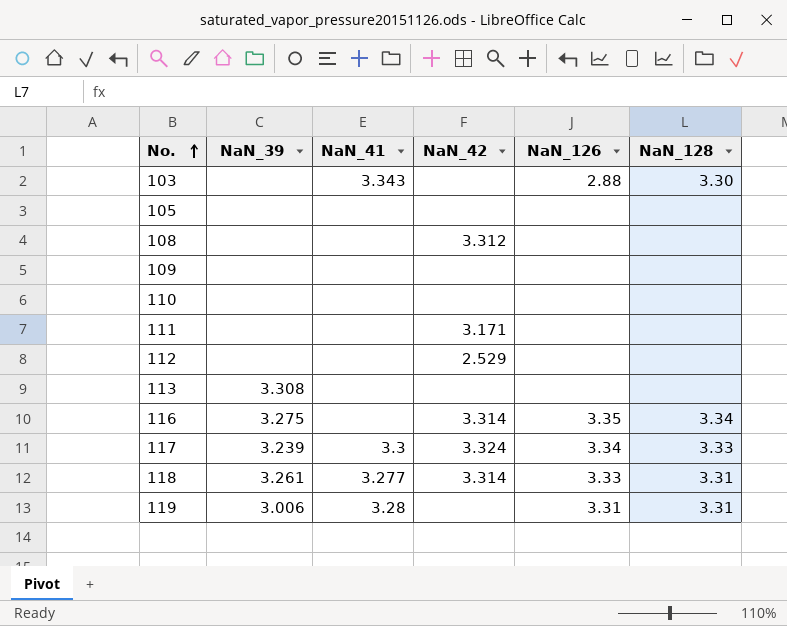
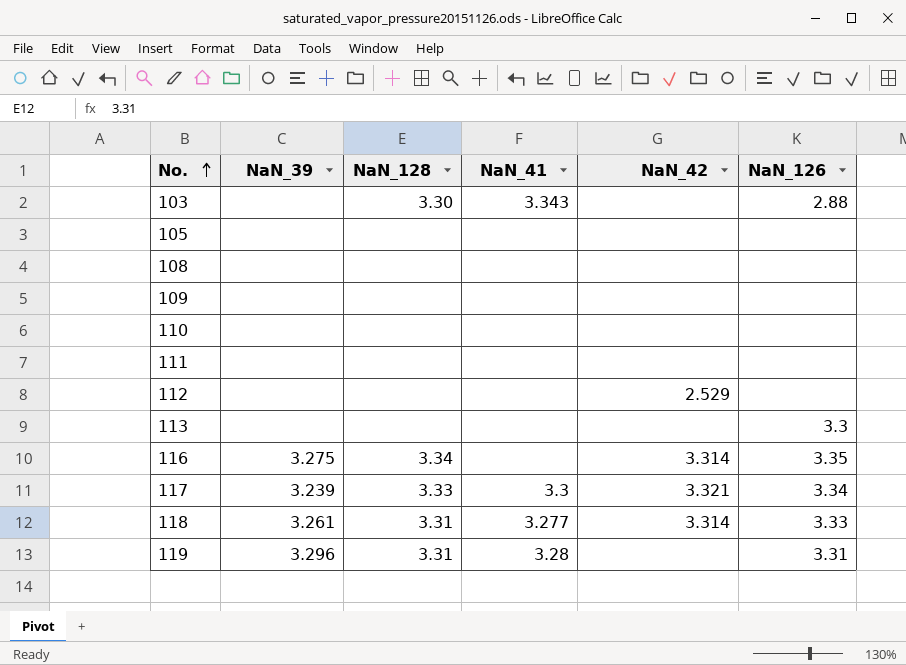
column NaN_128 | position: 6 -> 3
108 | NaN_42: 3.312 -> none
111 | NaN_42: 3.171 -> none
113 | NaN_39: 3.308 -> none
113 | NaN_126: none -> 3.3
117 | NaN_42: 3.324 -> 3.321
119 | NaN_39: 3.006 -> 3.296

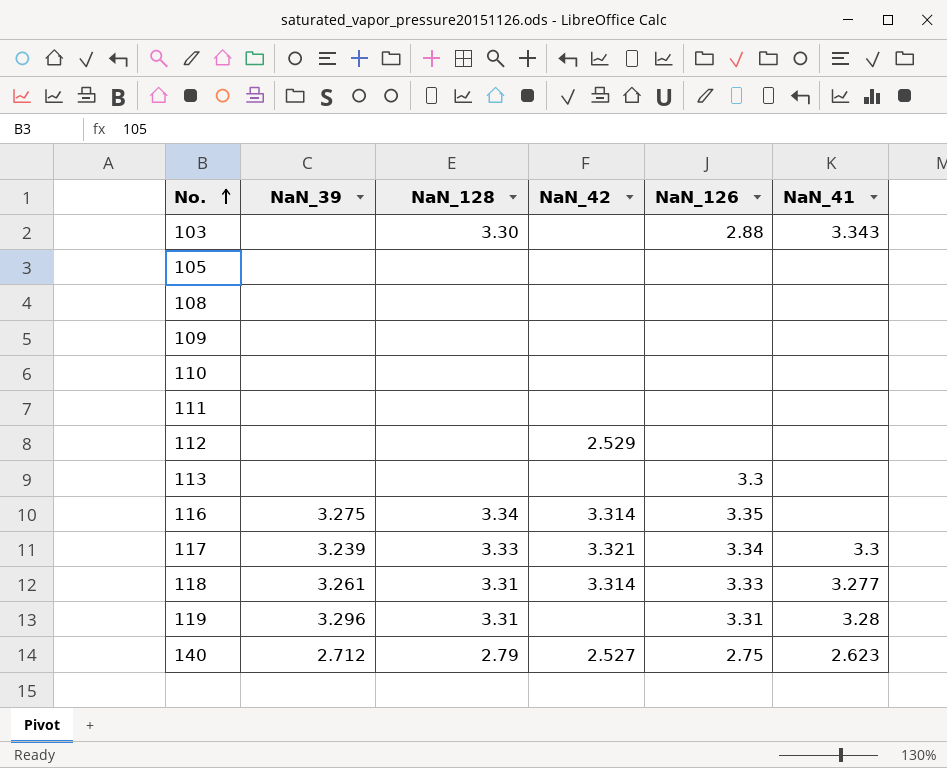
column NaN_41 | position: 4 -> 6
row 140: none -> 2.712 | 2.79 | 2.527 | 2.75 | 2.623

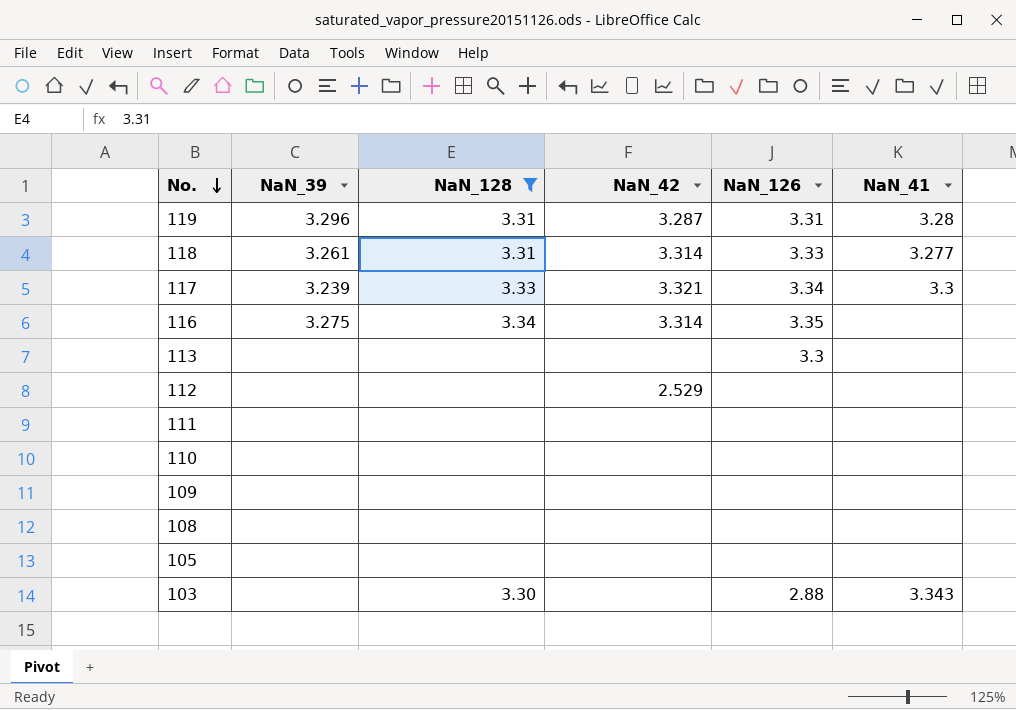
filter: none -> NaN_128 != 2.79
row order: No. ascending -> No. descending
119 | NaN_42: none -> 3.287

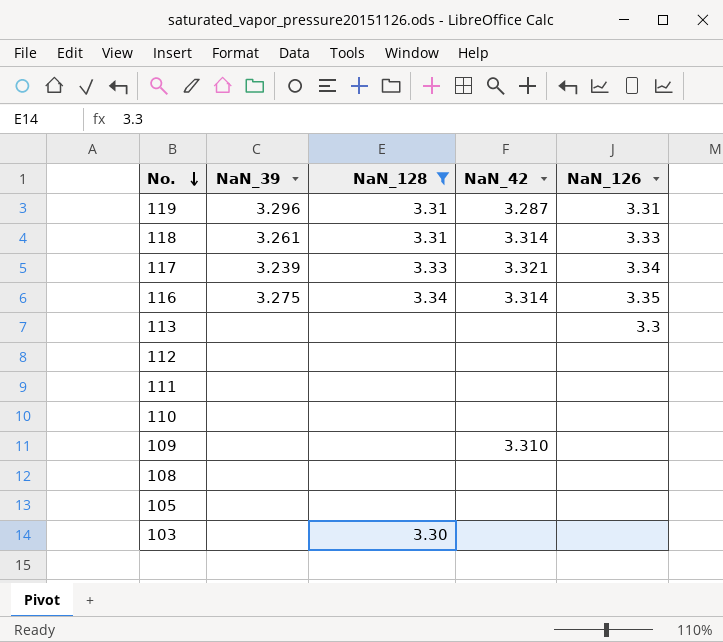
column NaN_41 | position: 6 -> none
112 | NaN_42: 2.529 -> none
109 | NaN_42: none -> 3.310
103 | NaN_126: 2.88 -> none

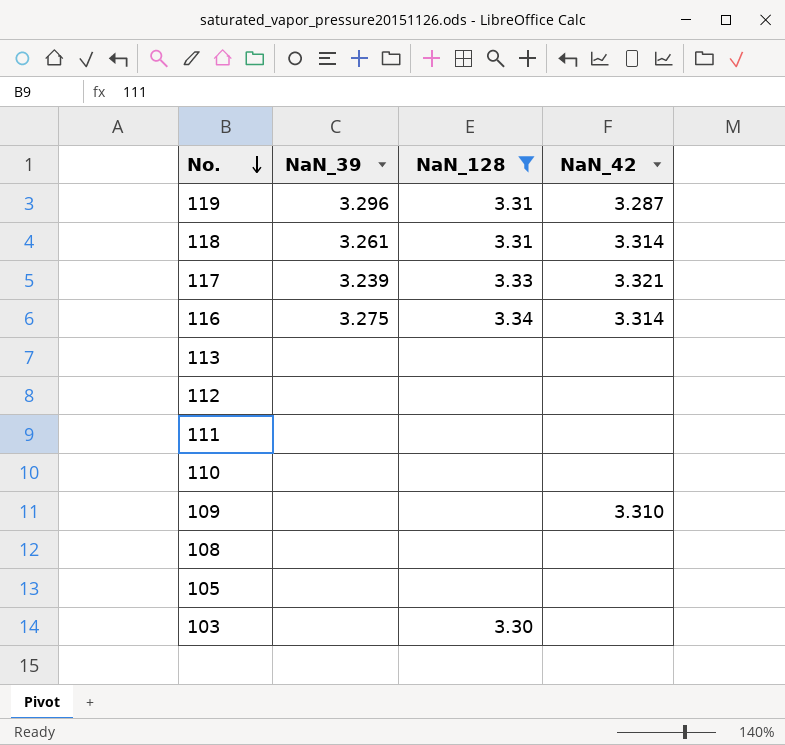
column NaN_126 | position: 5 -> none

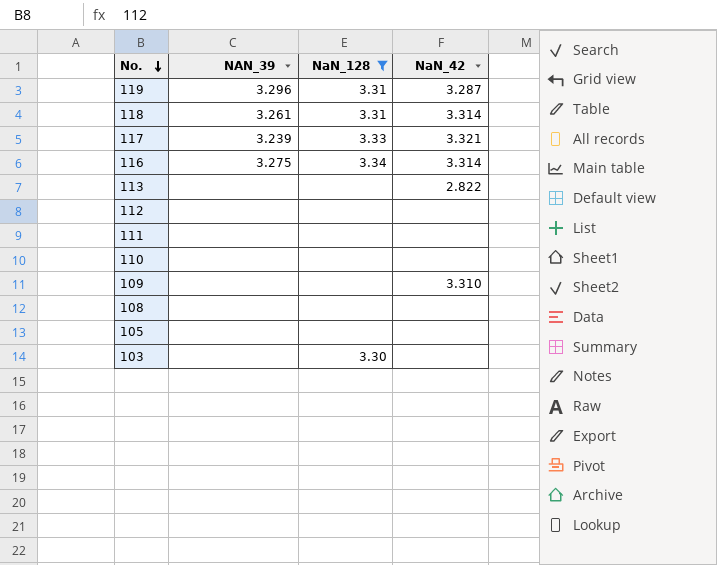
column name: NaN_39 -> NAN_39
113 | NaN_42: none -> 2.822

